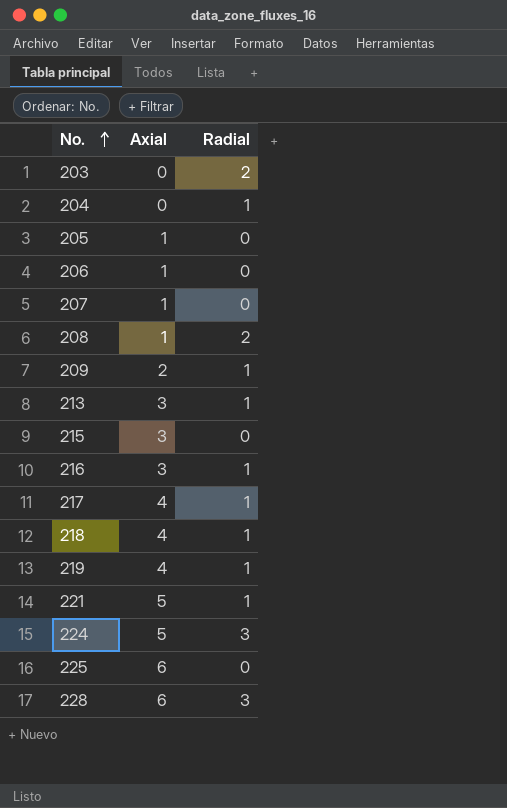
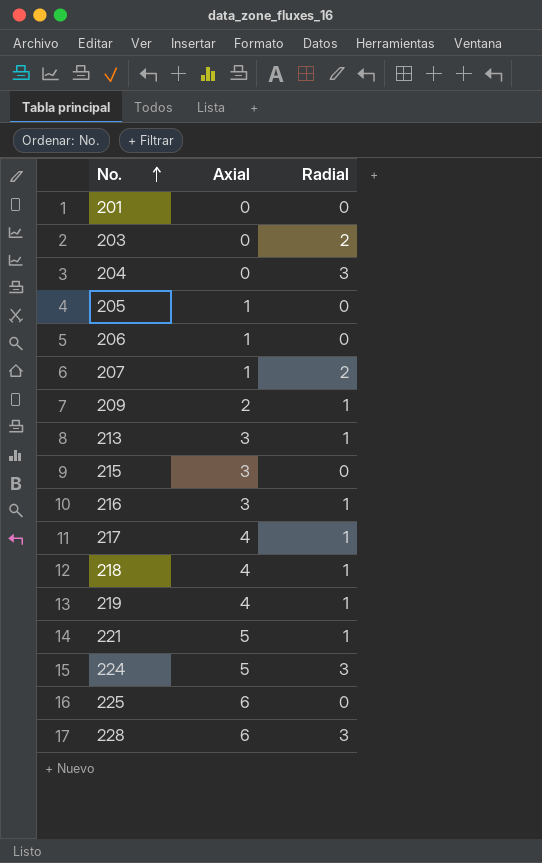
row 208: 1 | 2 -> none
row 201: none -> 0 | 0
204 | Radial: 1 -> 3
207 | Radial: 0 -> 2

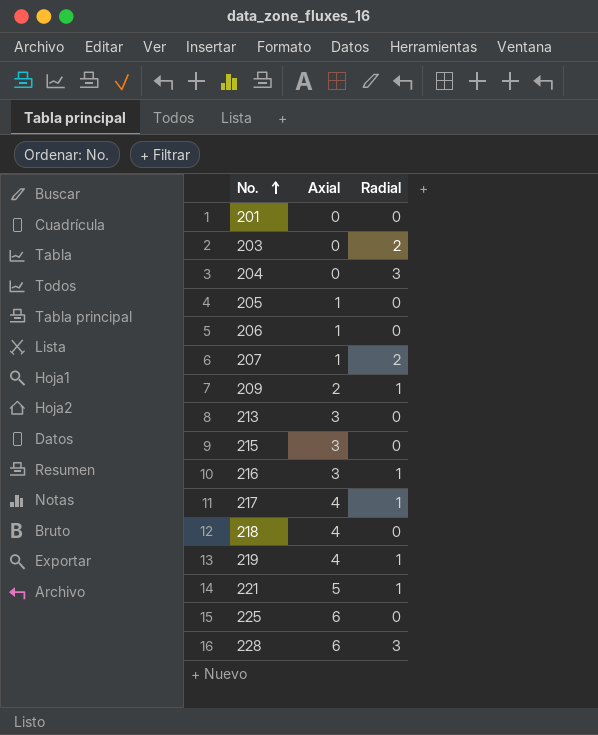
row 224: 5 | 3 -> none
213 | Radial: 1 -> 0
218 | Radial: 1 -> 0

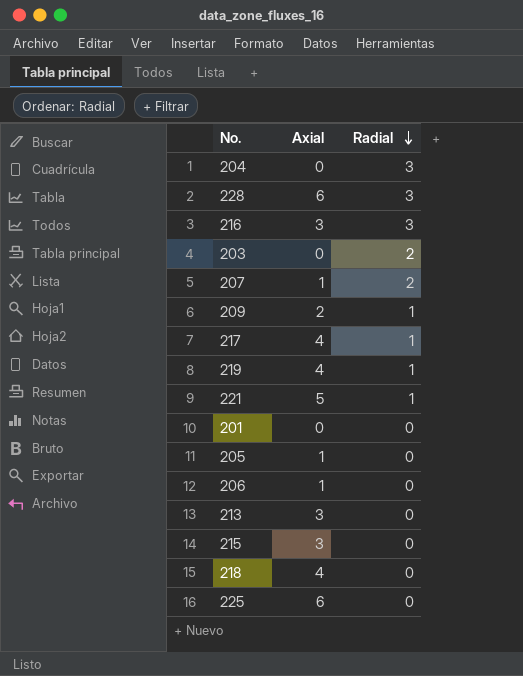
row order: No. ascending -> Radial descending
216 | Radial: 1 -> 3

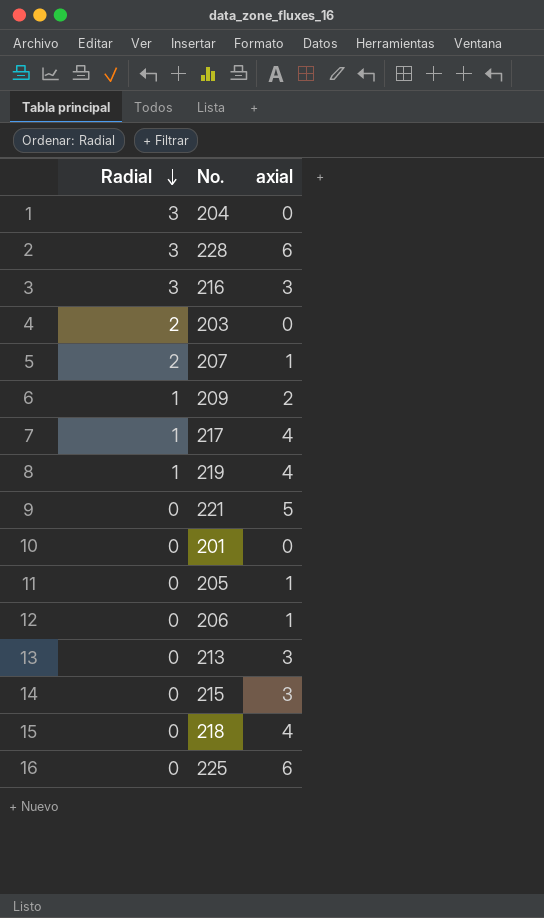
column Radial | position: 3 -> 1
column name: Axial -> axial
221 | Radial: 1 -> 0

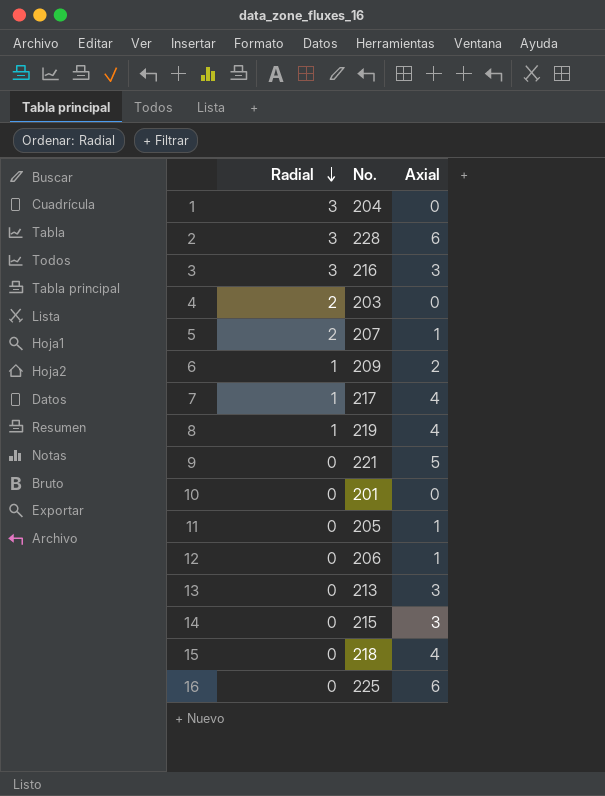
column name: axial -> Axial

